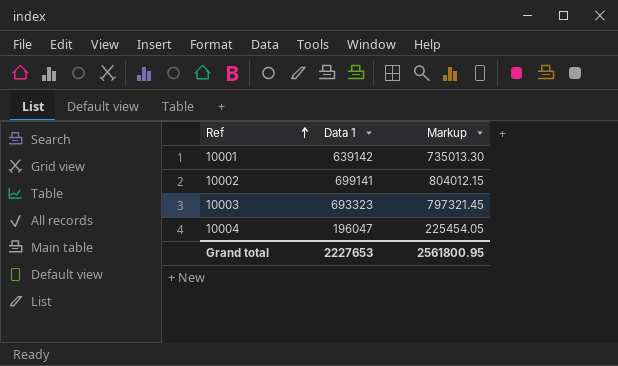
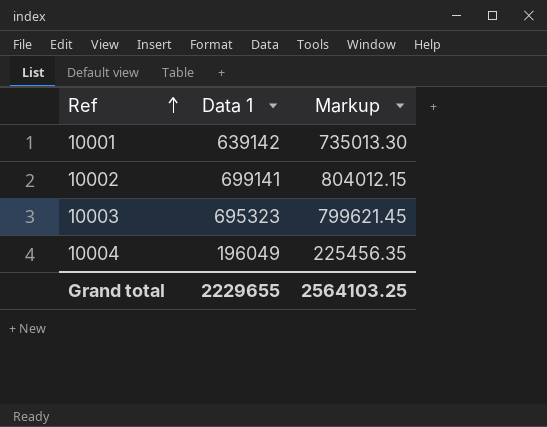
10003 | Data 1: 693323 -> 695323
10003 | Markup: 797321.45 -> 799621.45
10004 | Data 1: 196047 -> 196049
10004 | Markup: 225454.05 -> 225456.35
Grand total | Data 1: 2227653 -> 2229655
Grand total | Markup: 2561800.95 -> 2564103.25

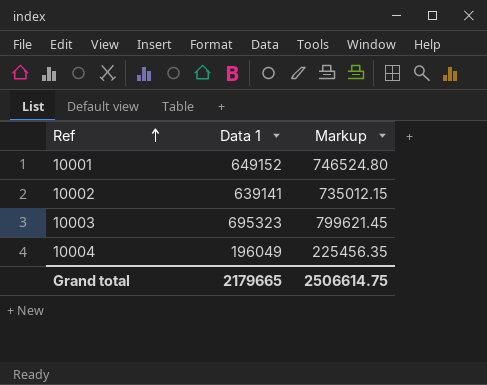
10001 | Data 1: 639142 -> 649152
10001 | Markup: 735013.30 -> 746524.80
10002 | Data 1: 699141 -> 639141
10002 | Markup: 804012.15 -> 735012.15
Grand total | Data 1: 2229655 -> 2179665
Grand total | Markup: 2564103.25 -> 2506614.75

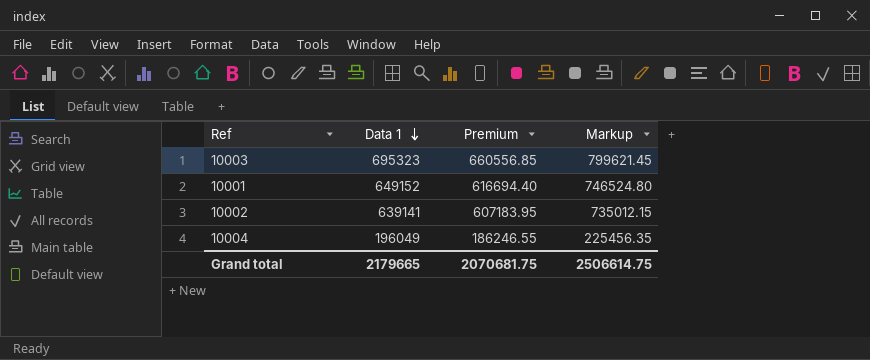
row order: Ref ascending -> Data 1 descending
column Premium | formula: none -> [Data 1] * 0.95

